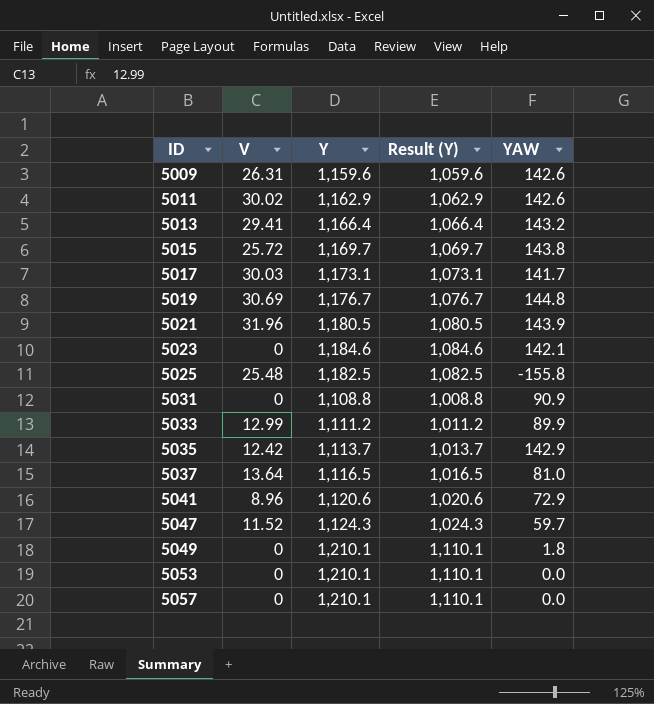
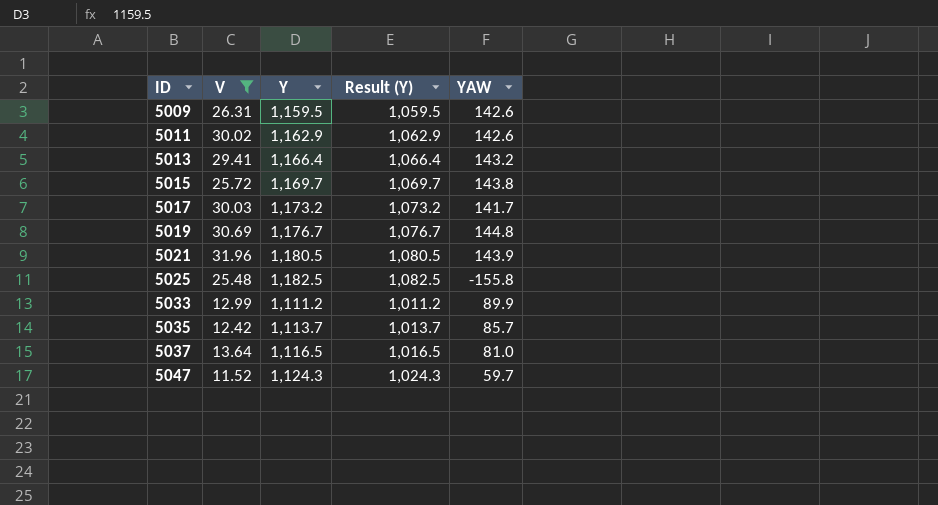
filter: none -> V >= 11.52
5009 | Y: 1,159.6 -> 1,159.5
5009 | Result (Y): 1,059.6 -> 1,059.5
5017 | Y: 1,173.1 -> 1,173.2
5017 | Result (Y): 1,073.1 -> 1,073.2
5035 | YAW: 142.9 -> 85.7

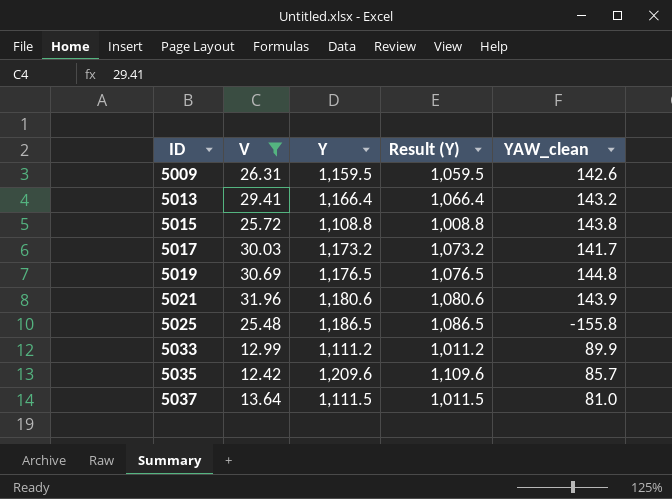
column name: YAW -> YAW_clean
row 5011: 30.02 | 1,162.9 | 1,062.9 | 142.6 -> none
row 5047: 11.52 | 1,124.3 | 1,024.3 | 59.7 -> none
5015 | Y: 1,169.7 -> 1,108.8
5015 | Result (Y): 1,069.7 -> 1,008.8
5019 | Y: 1,176.7 -> 1,176.5
5019 | Result (Y): 1,076.7 -> 1,076.5
5021 | Y: 1,180.5 -> 1,180.6
5021 | Result (Y): 1,080.5 -> 1,080.6
5025 | Y: 1,182.5 -> 1,186.5
5025 | Result (Y): 1,082.5 -> 1,086.5
5035 | Y: 1,113.7 -> 1,209.6
5035 | Result (Y): 1,013.7 -> 1,109.6
5037 | Y: 1,116.5 -> 1,111.5
5037 | Result (Y): 1,016.5 -> 1,011.5

